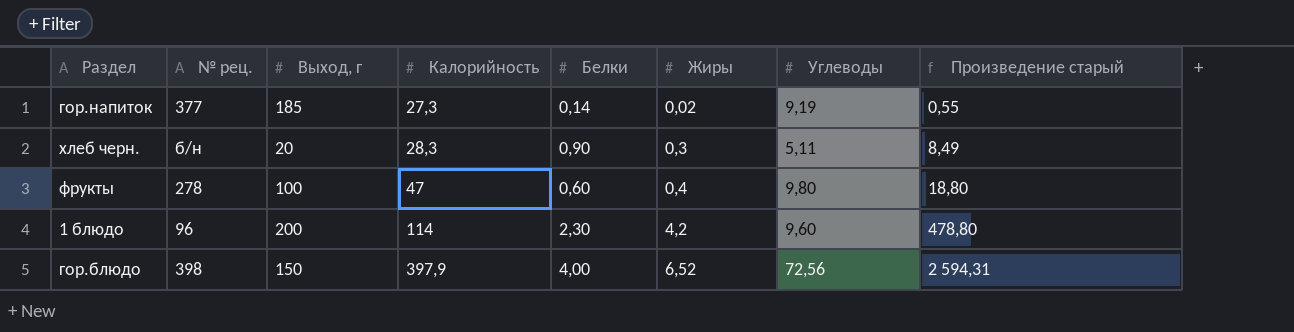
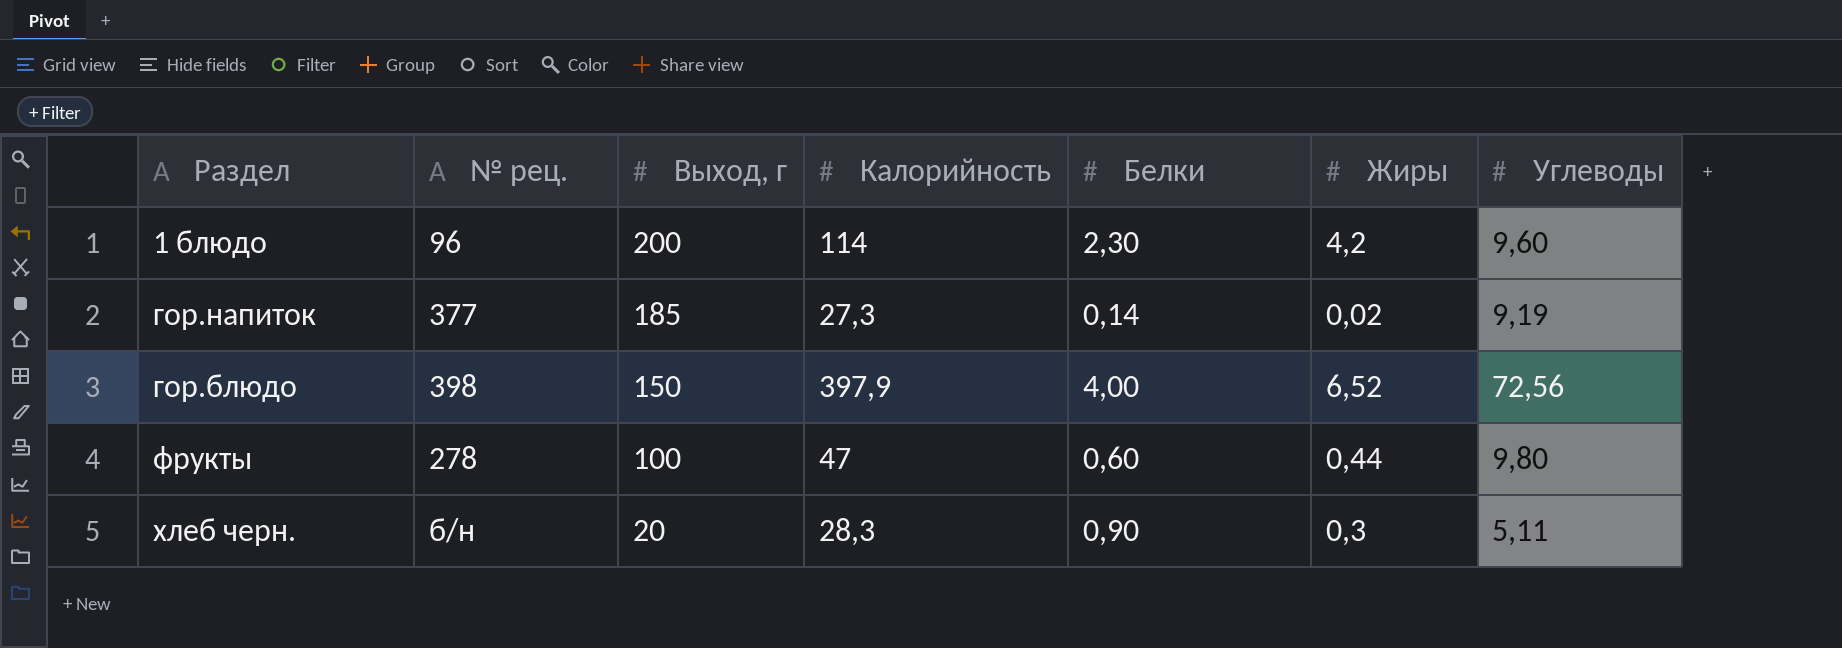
row order: Калорийность ascending -> Выход, г descending
column Произведение старый | formula: [Калорийность] * [Жиры] -> none
фрукты | Жиры: 0,4 -> 0,44

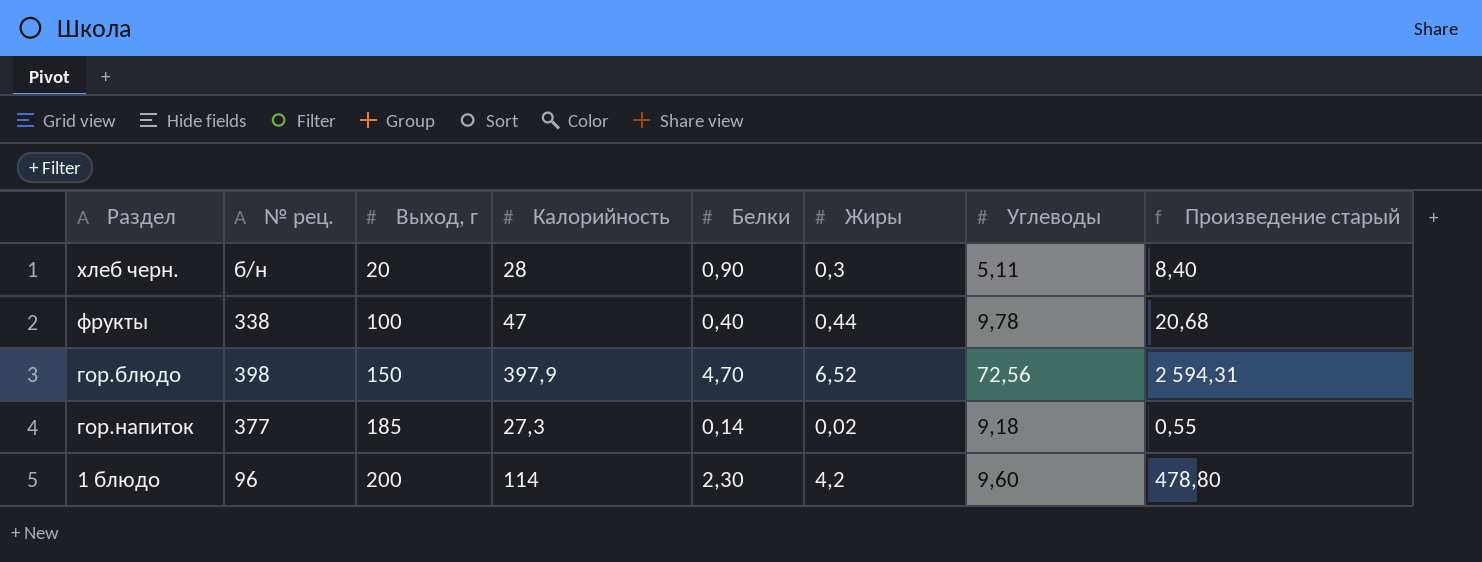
row order: Выход, г descending -> Выход, г ascending
column Произведение старый | formula: none -> [Калорийность] * [Жиры]
хлеб черн. | Калорийность: 28,3 -> 28
фрукты | № рец.: 278 -> 338
фрукты | Белки: 0,60 -> 0,40
фрукты | Углеводы: 9,80 -> 9,78
гор.блюдо | Белки: 4,00 -> 4,70
гор.напиток | Углеводы: 9,19 -> 9,18

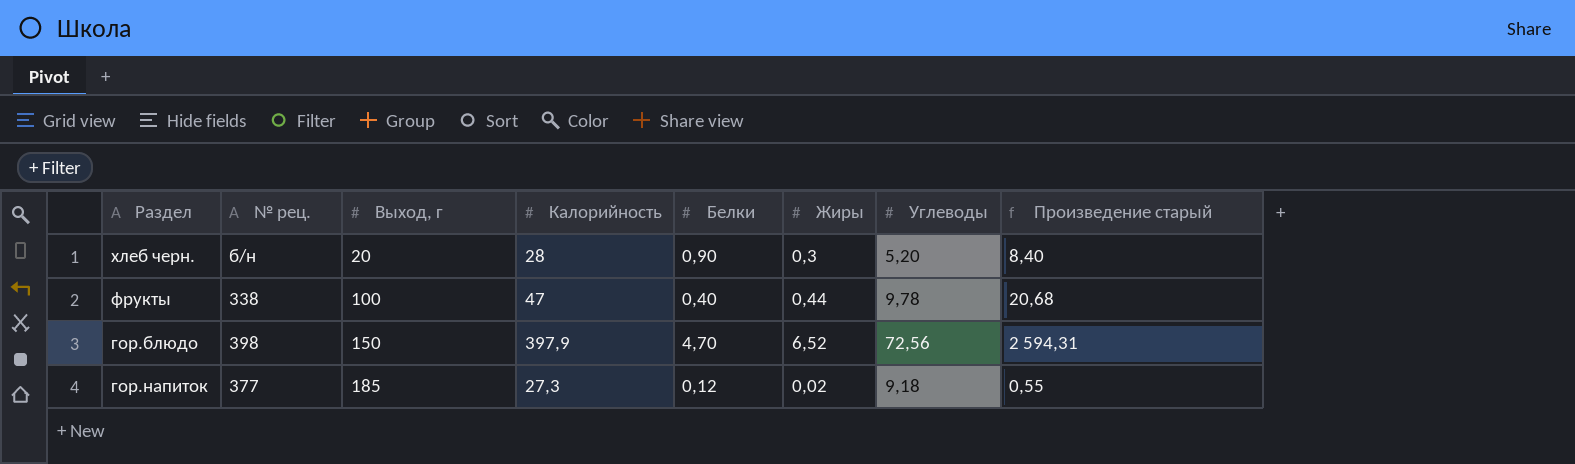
row 1 блюдо: 96 | 200 | 114 | 2,30 | 4,2 | 9,60 | 478,80 -> none
хлеб черн. | Углеводы: 5,11 -> 5,20
гор.напиток | Белки: 0,14 -> 0,12

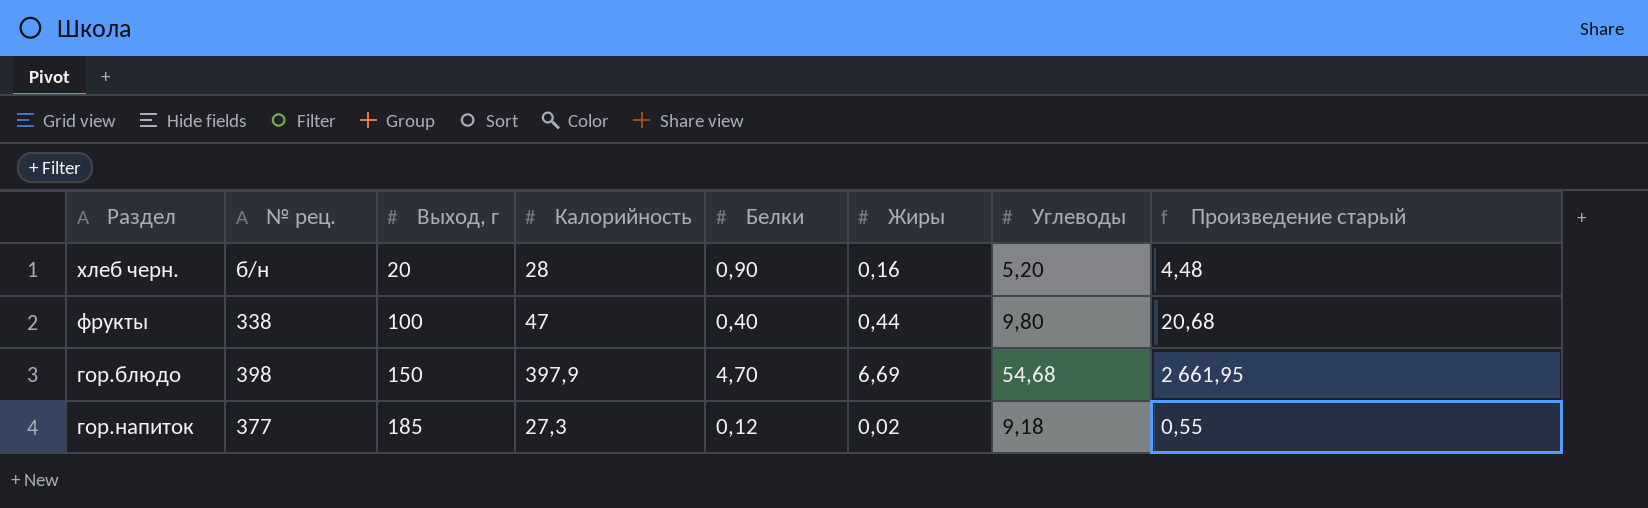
хлеб черн. | Жиры: 0,3 -> 0,16
хлеб черн. | Произведение старый: 8,40 -> 4,48
фрукты | Углеводы: 9,78 -> 9,80
гор.блюдо | Жиры: 6,52 -> 6,69
гор.блюдо | Углеводы: 72,56 -> 54,68
гор.блюдо | Произведение старый: 2 594,31 -> 2 661,95

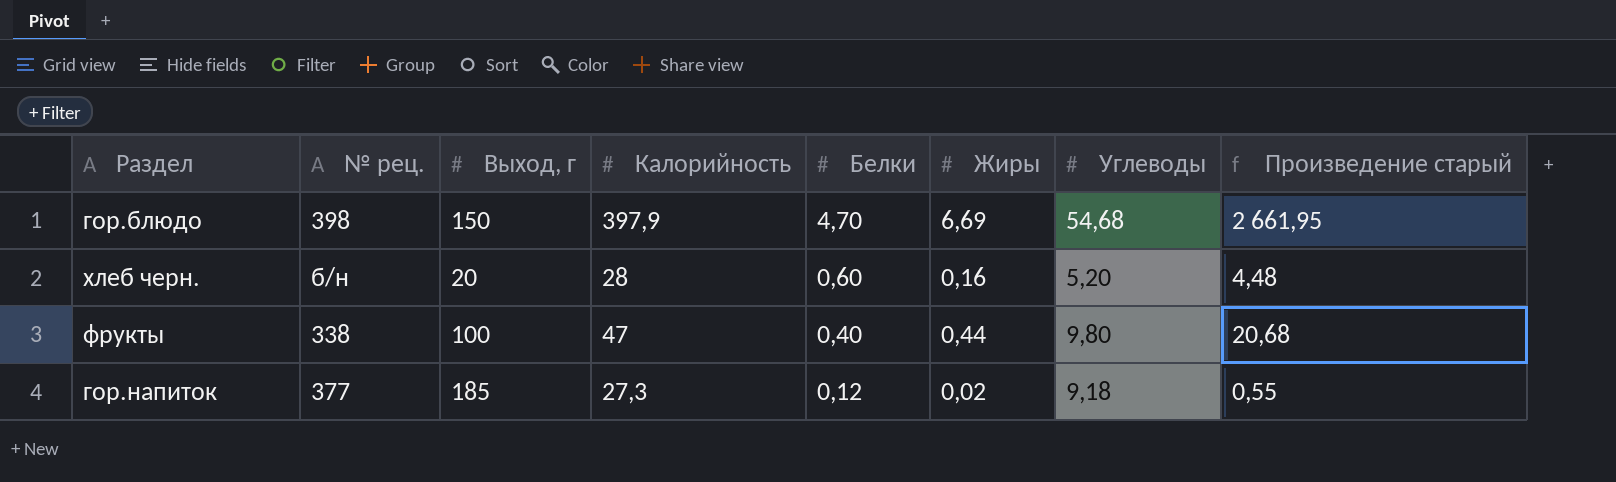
row order: Выход, г ascending -> Белки descending
хлеб черн. | Белки: 0,90 -> 0,60

